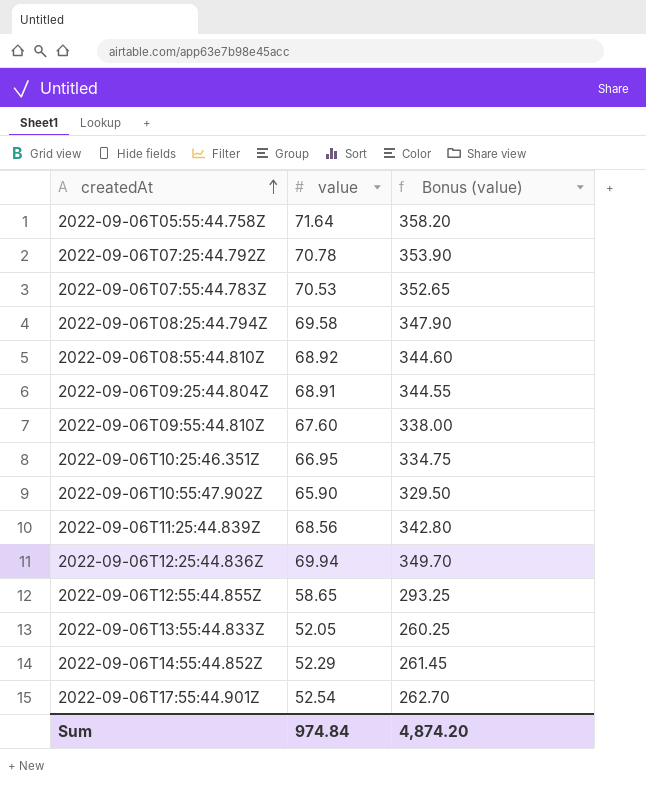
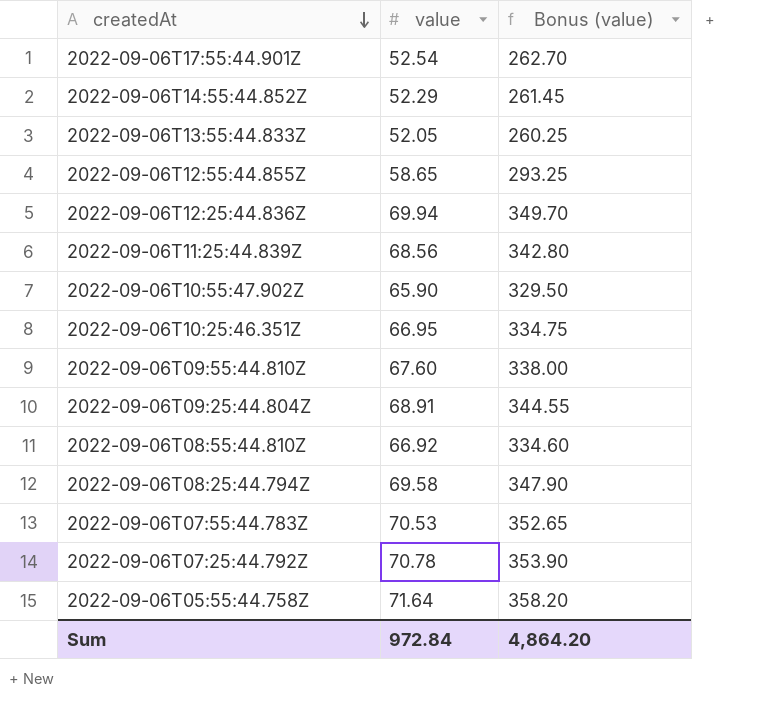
row order: createdAt ascending -> createdAt descending
2022-09-06T08:55:44.810Z | value: 68.92 -> 66.92
2022-09-06T08:55:44.810Z | Bonus (value): 344.60 -> 334.60
Sum | value: 974.84 -> 972.84
Sum | Bonus (value): 4,874.20 -> 4,864.20

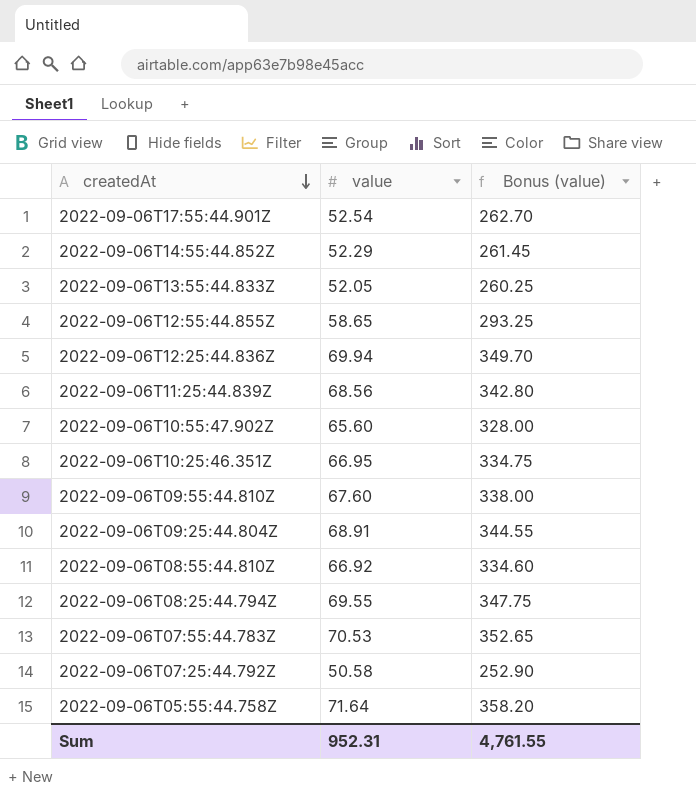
2022-09-06T10:55:47.902Z | value: 65.90 -> 65.60
2022-09-06T10:55:47.902Z | Bonus (value): 329.50 -> 328.00
2022-09-06T08:25:44.794Z | value: 69.58 -> 69.55
2022-09-06T08:25:44.794Z | Bonus (value): 347.90 -> 347.75
2022-09-06T07:25:44.792Z | value: 70.78 -> 50.58
2022-09-06T07:25:44.792Z | Bonus (value): 353.90 -> 252.90
Sum | value: 972.84 -> 952.31
Sum | Bonus (value): 4,864.20 -> 4,761.55

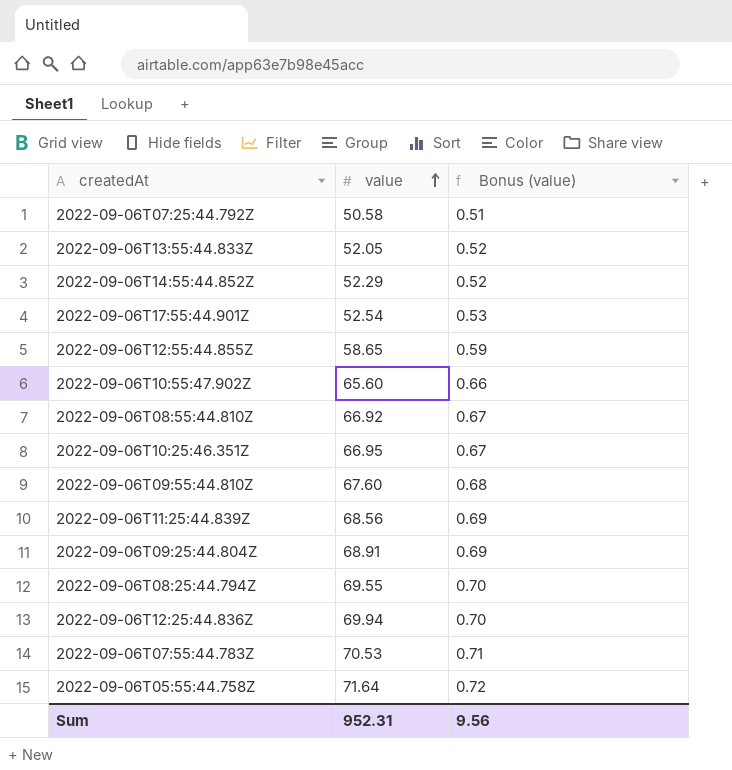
row order: createdAt descending -> value ascending
column Bonus (value) | formula: [value] * 5 -> [value] * 0.01
Sum | Bonus (value): 4,761.55 -> 9.56

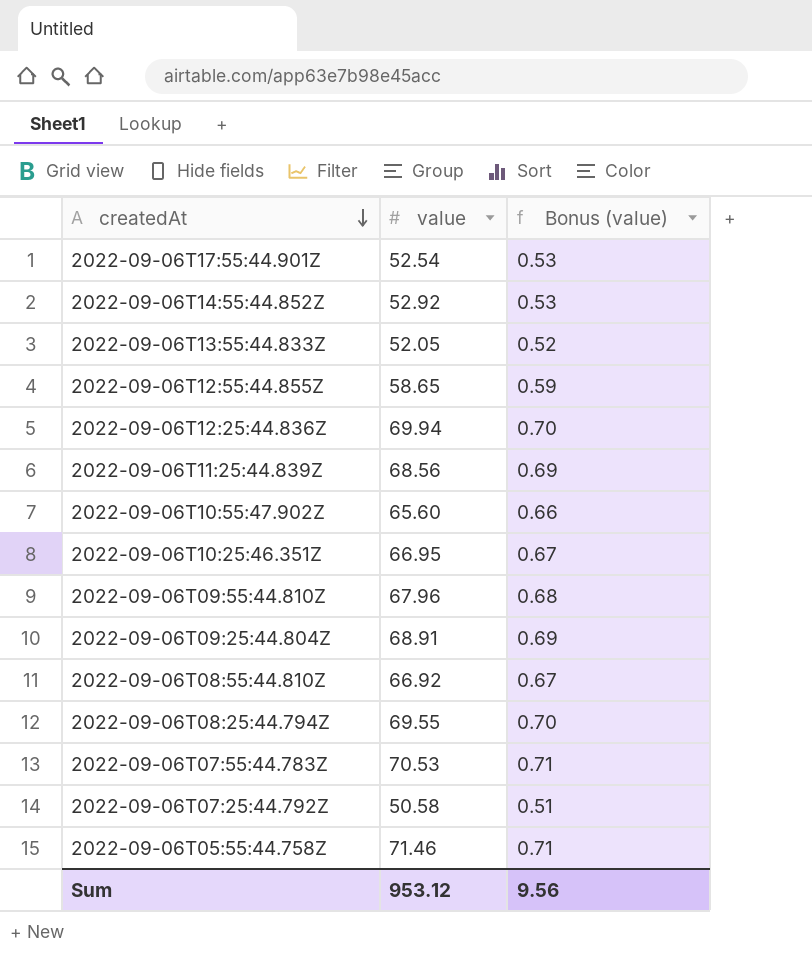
row order: value ascending -> createdAt descending
2022-09-06T14:55:44.852Z | value: 52.29 -> 52.92
2022-09-06T14:55:44.852Z | Bonus (value): 0.52 -> 0.53
2022-09-06T09:55:44.810Z | value: 67.60 -> 67.96
2022-09-06T05:55:44.758Z | value: 71.64 -> 71.46
2022-09-06T05:55:44.758Z | Bonus (value): 0.72 -> 0.71
Sum | value: 952.31 -> 953.12

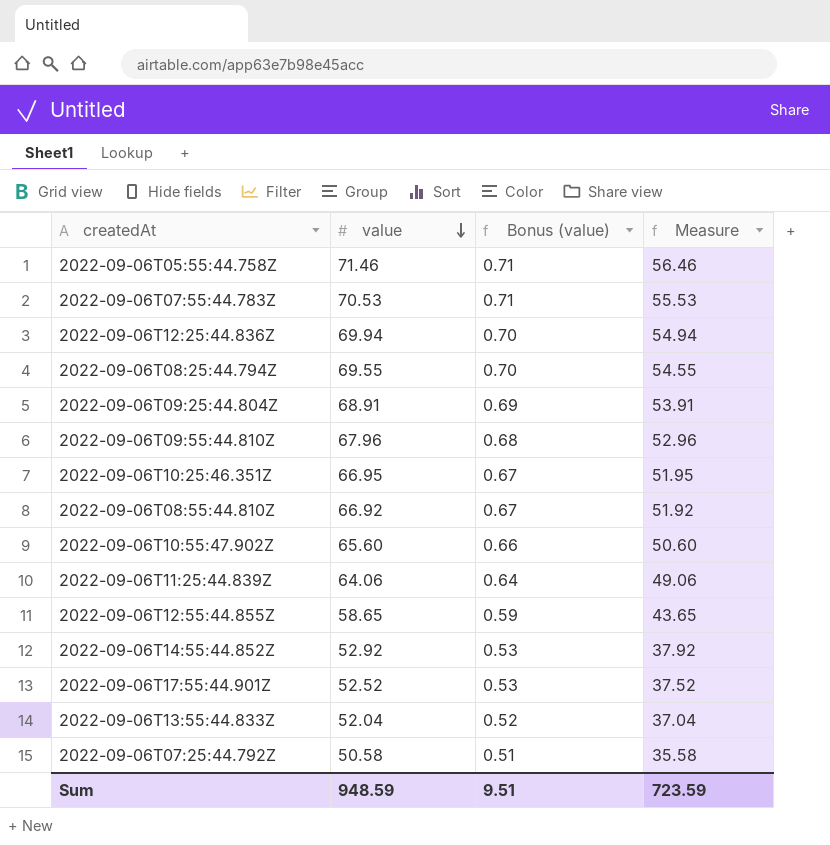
row order: createdAt descending -> value descending
column Measure | formula: none -> [value] - 15
2022-09-06T11:25:44.839Z | value: 68.56 -> 64.06
2022-09-06T11:25:44.839Z | Bonus (value): 0.69 -> 0.64
2022-09-06T17:55:44.901Z | value: 52.54 -> 52.52
2022-09-06T13:55:44.833Z | value: 52.05 -> 52.04
Sum | value: 953.12 -> 948.59
Sum | Bonus (value): 9.56 -> 9.51

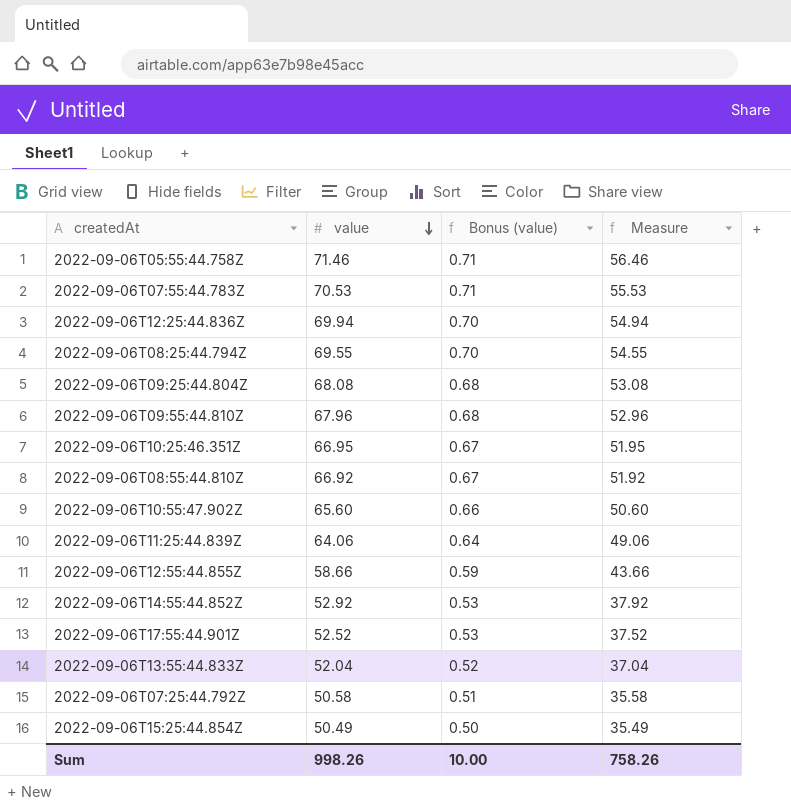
2022-09-06T09:25:44.804Z | value: 68.91 -> 68.08
2022-09-06T09:25:44.804Z | Bonus (value): 0.69 -> 0.68
2022-09-06T09:25:44.804Z | Measure: 53.91 -> 53.08
2022-09-06T12:55:44.855Z | value: 58.65 -> 58.66
2022-09-06T12:55:44.855Z | Measure: 43.65 -> 43.66
row 2022-09-06T15:25:44.854Z: none -> 50.49 | 0.50 | 35.49
Sum | value: 948.59 -> 998.26
Sum | Bonus (value): 9.51 -> 10.00
Sum | Measure: 723.59 -> 758.26

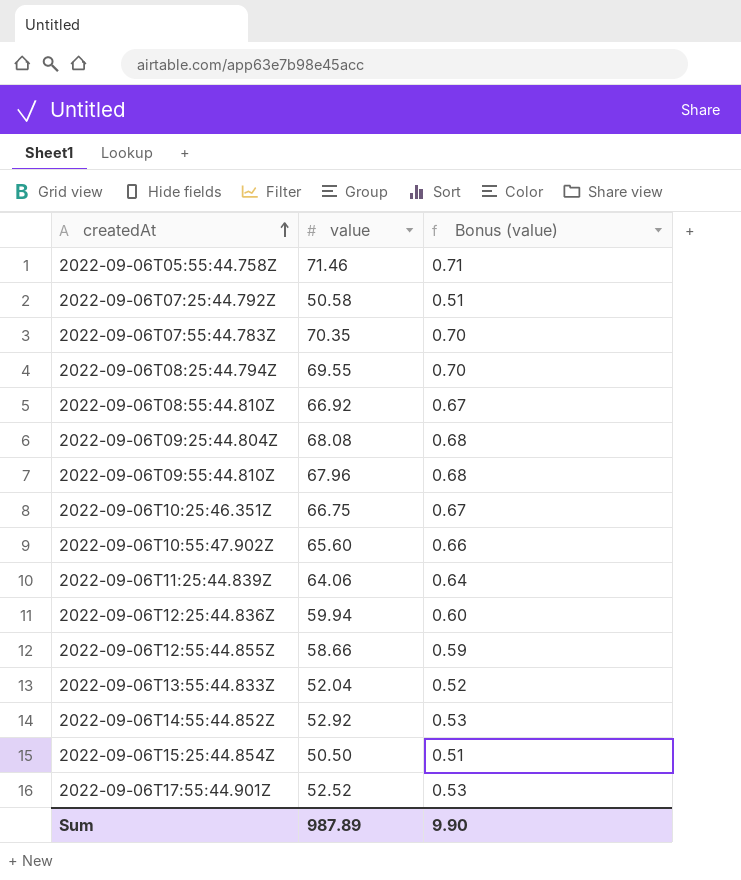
row order: value descending -> createdAt ascending
column Measure | formula: [value] - 15 -> none
2022-09-06T07:55:44.783Z | value: 70.53 -> 70.35
2022-09-06T07:55:44.783Z | Bonus (value): 0.71 -> 0.70
2022-09-06T10:25:46.351Z | value: 66.95 -> 66.75
2022-09-06T12:25:44.836Z | value: 69.94 -> 59.94
2022-09-06T12:25:44.836Z | Bonus (value): 0.70 -> 0.60
2022-09-06T15:25:44.854Z | value: 50.49 -> 50.50
2022-09-06T15:25:44.854Z | Bonus (value): 0.50 -> 0.51
Sum | value: 998.26 -> 987.89
Sum | Bonus (value): 10.00 -> 9.90

